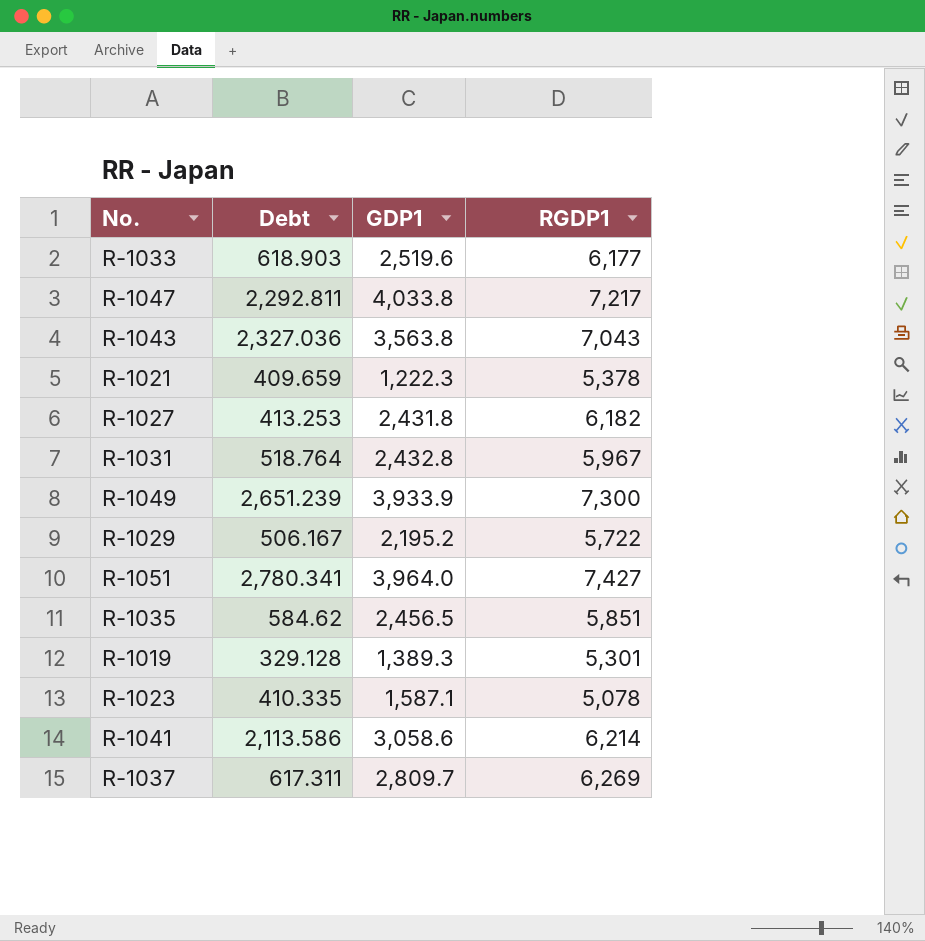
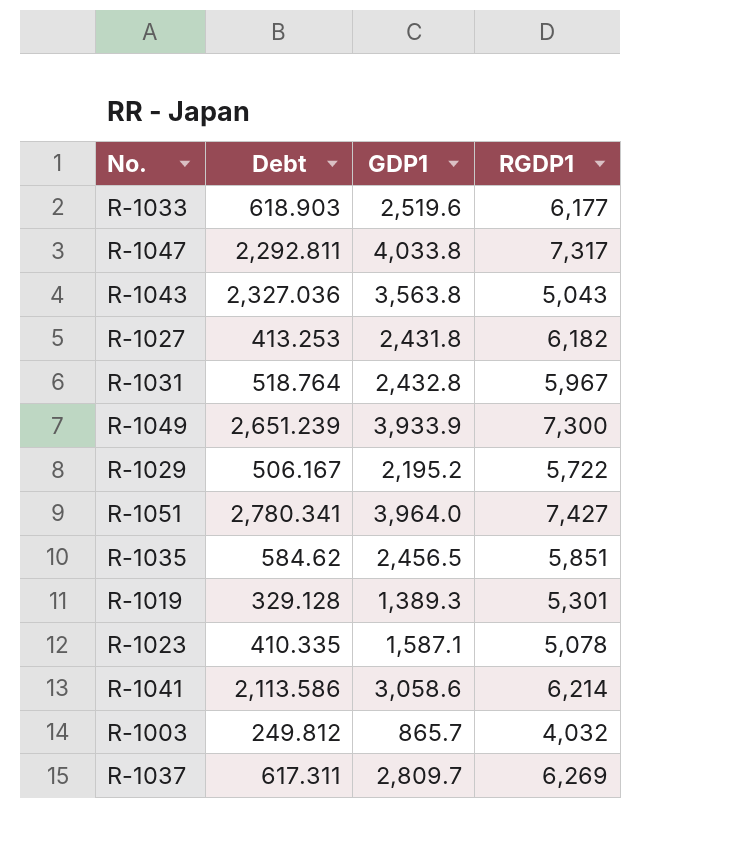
row R-1021: 409.659 | 1,222.3 | 5,378 -> none
R-1047 | RGDP1: 7,217 -> 7,317
R-1043 | RGDP1: 7,043 -> 5,043
row R-1003: none -> 249.812 | 865.7 | 4,032

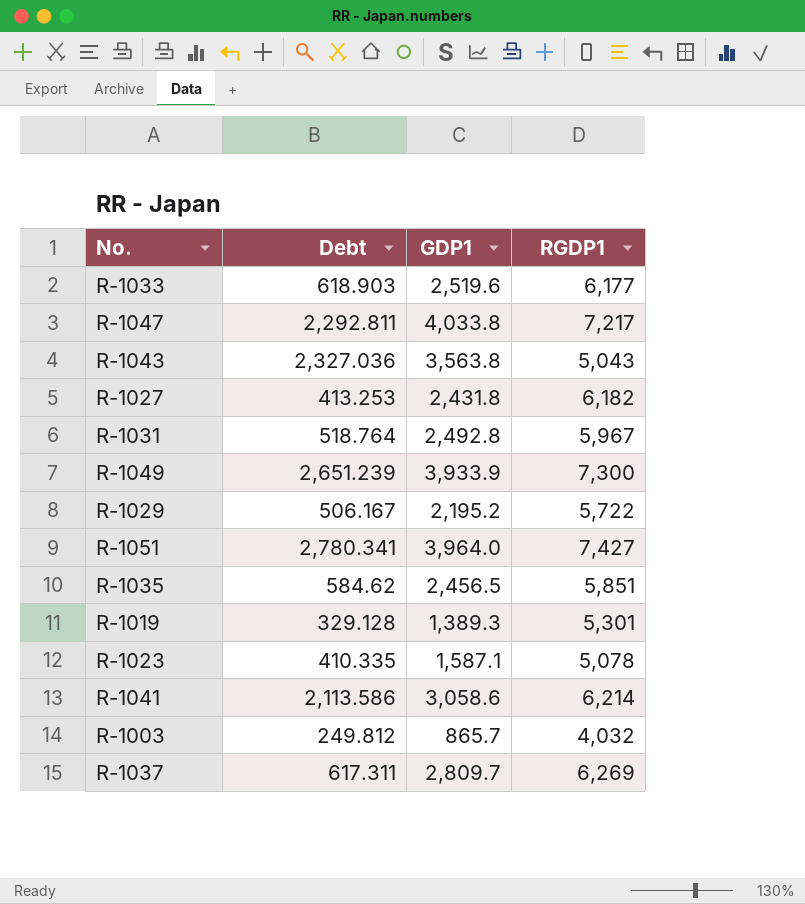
R-1047 | RGDP1: 7,317 -> 7,217
R-1031 | GDP1: 2,432.8 -> 2,492.8

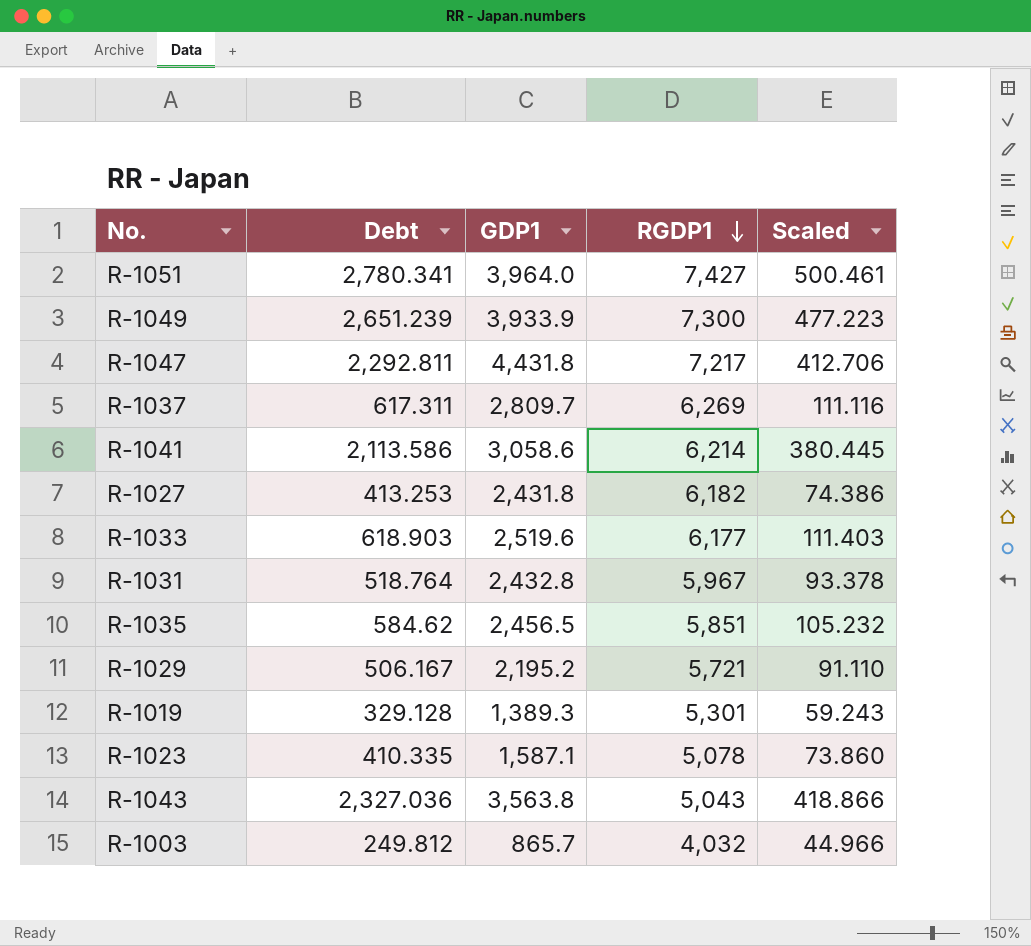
row order: none -> RGDP1 descending
column Scaled | formula: none -> [Debt] * 0.18
R-1047 | GDP1: 4,033.8 -> 4,431.8
R-1031 | GDP1: 2,492.8 -> 2,432.8
R-1029 | RGDP1: 5,722 -> 5,721

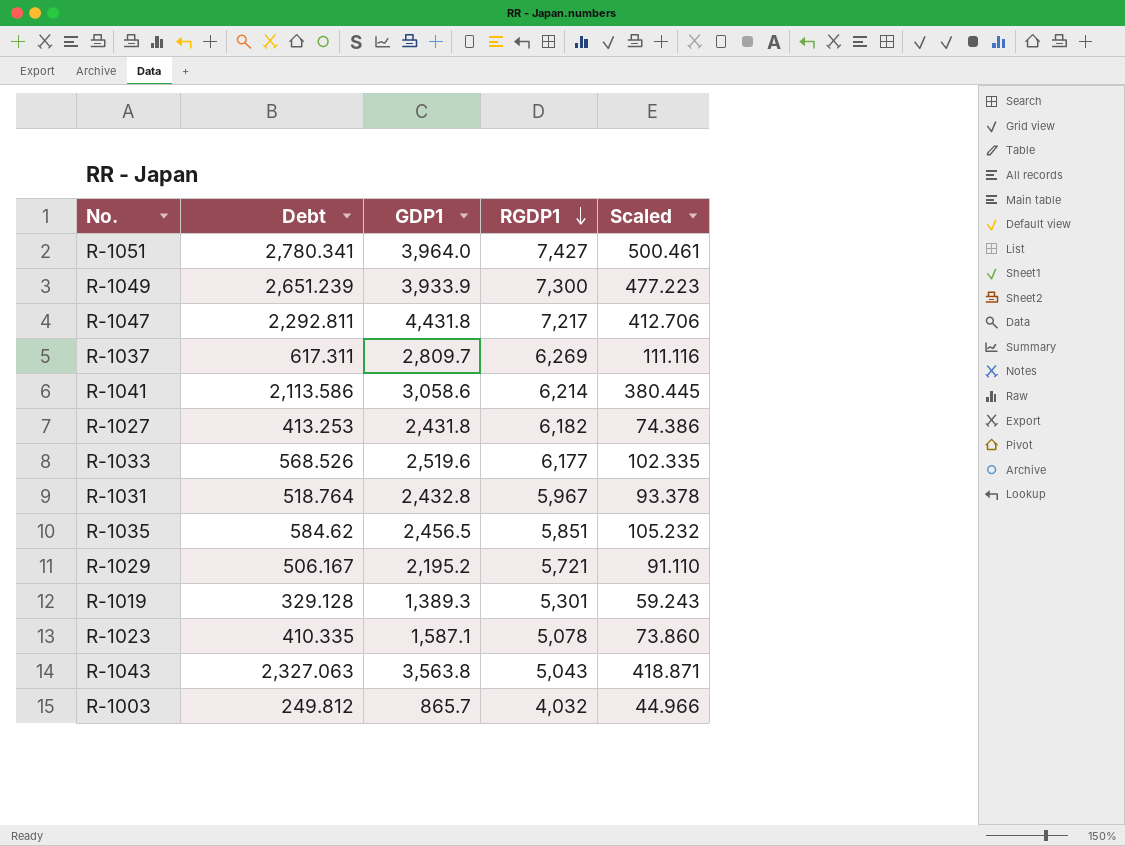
R-1033 | Debt: 618.903 -> 568.526
R-1033 | Scaled: 111.403 -> 102.335
R-1043 | Debt: 2,327.036 -> 2,327.063
R-1043 | Scaled: 418.866 -> 418.871

